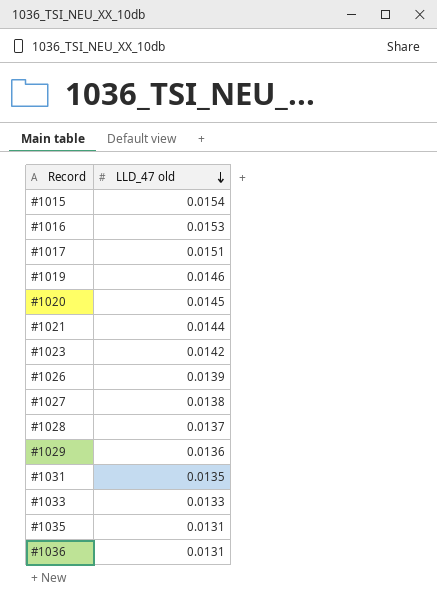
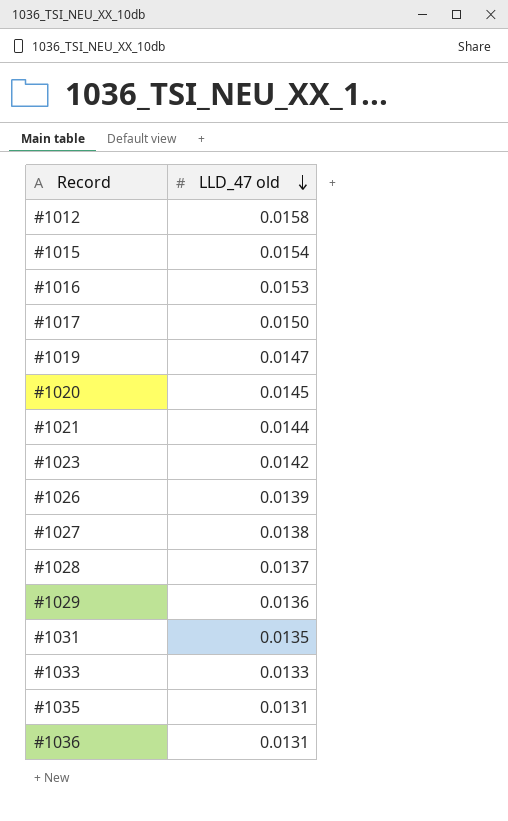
row #1012: none -> 0.0158
#1017 | LLD_47 old: 0.0151 -> 0.0150
#1019 | LLD_47 old: 0.0146 -> 0.0147

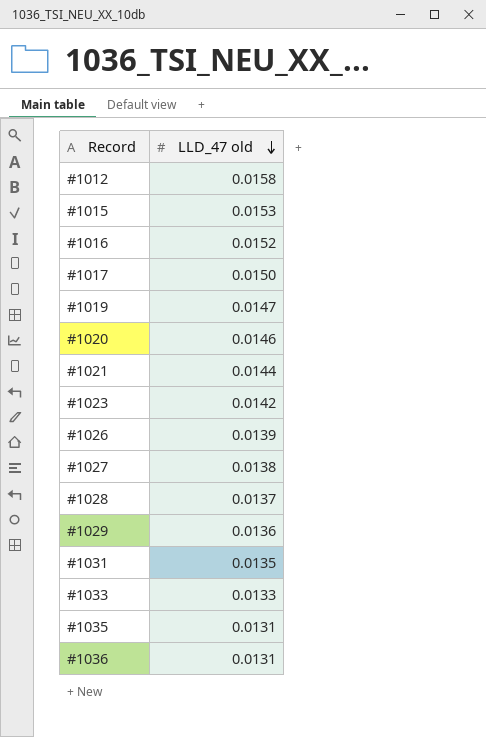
#1015 | LLD_47 old: 0.0154 -> 0.0153
#1016 | LLD_47 old: 0.0153 -> 0.0152
#1020 | LLD_47 old: 0.0145 -> 0.0146

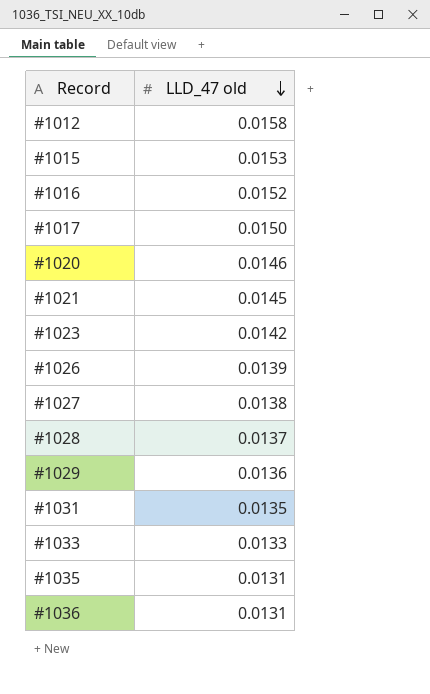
row #1019: 0.0147 -> none
#1021 | LLD_47 old: 0.0144 -> 0.0145

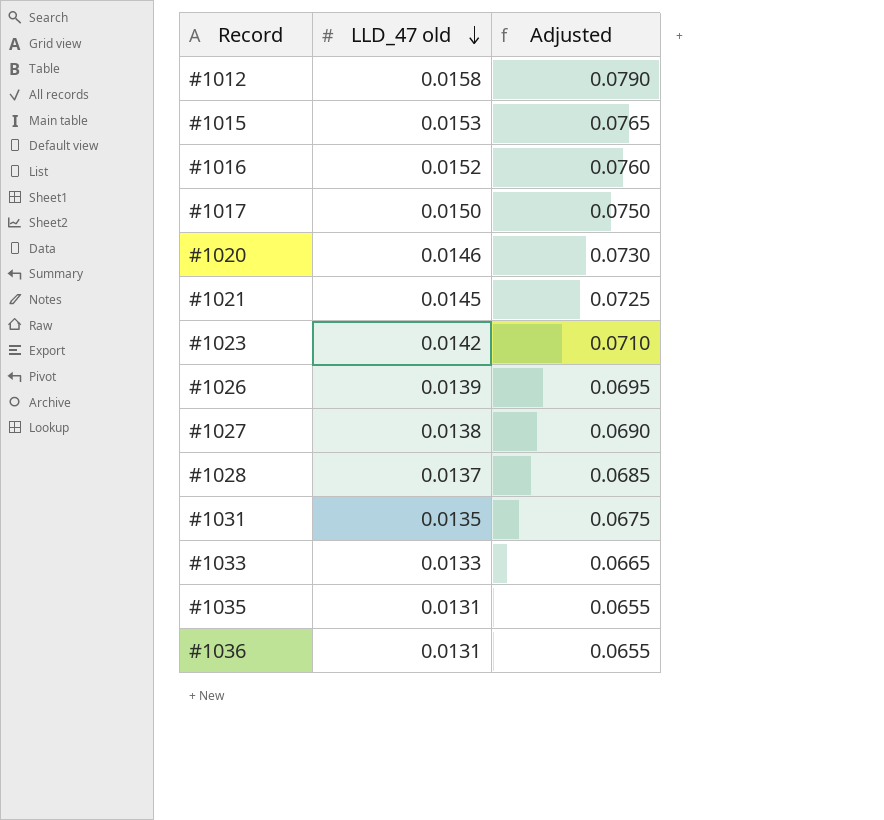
column Adjusted | formula: none -> [LLD_47 old] * 5
row #1029: 0.0136 -> none

